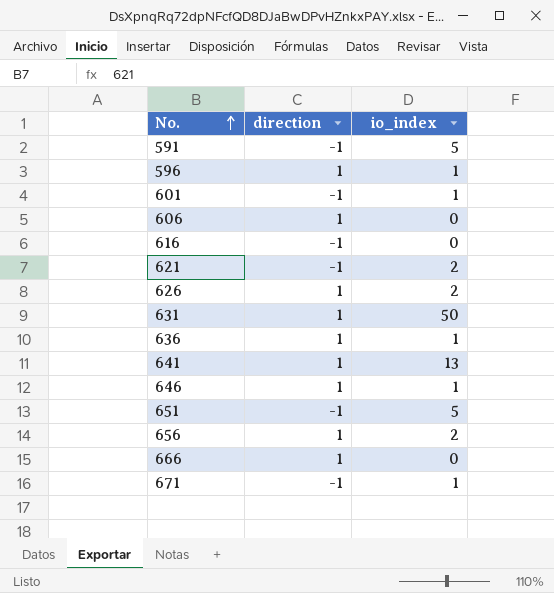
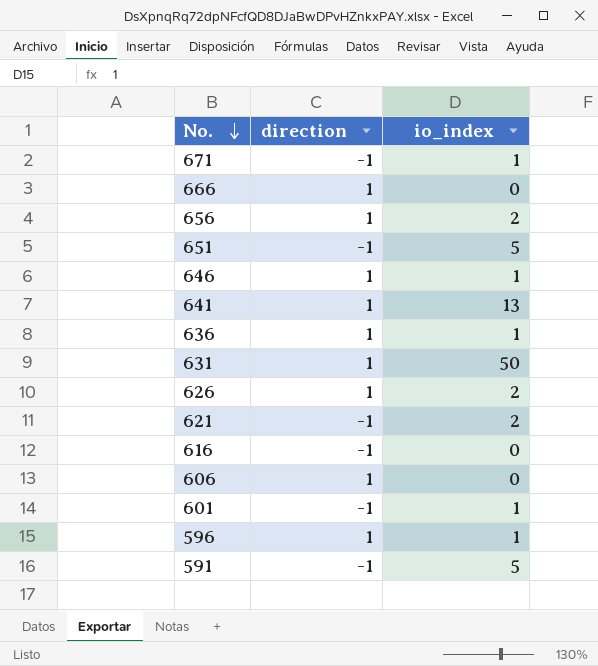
row order: No. ascending -> No. descending

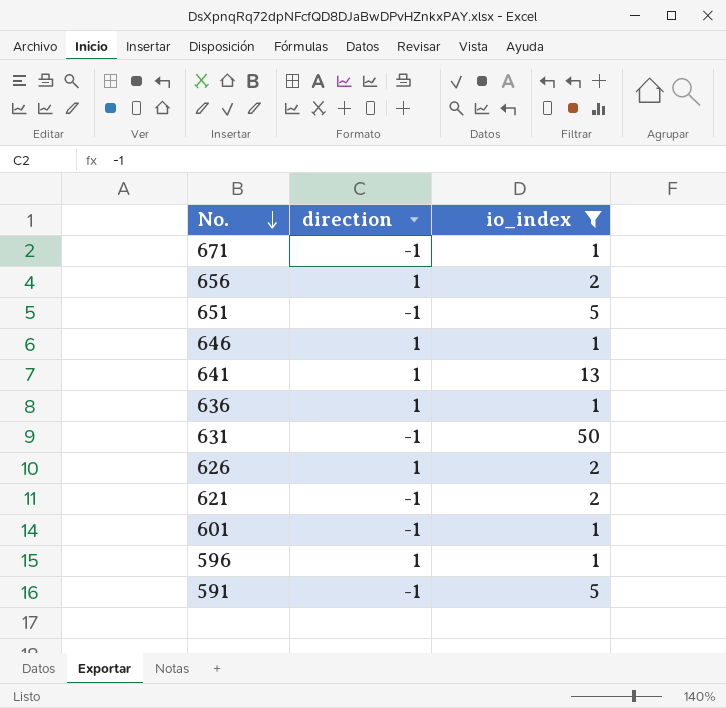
filter: none -> io_index != 0
631 | direction: 1 -> -1

